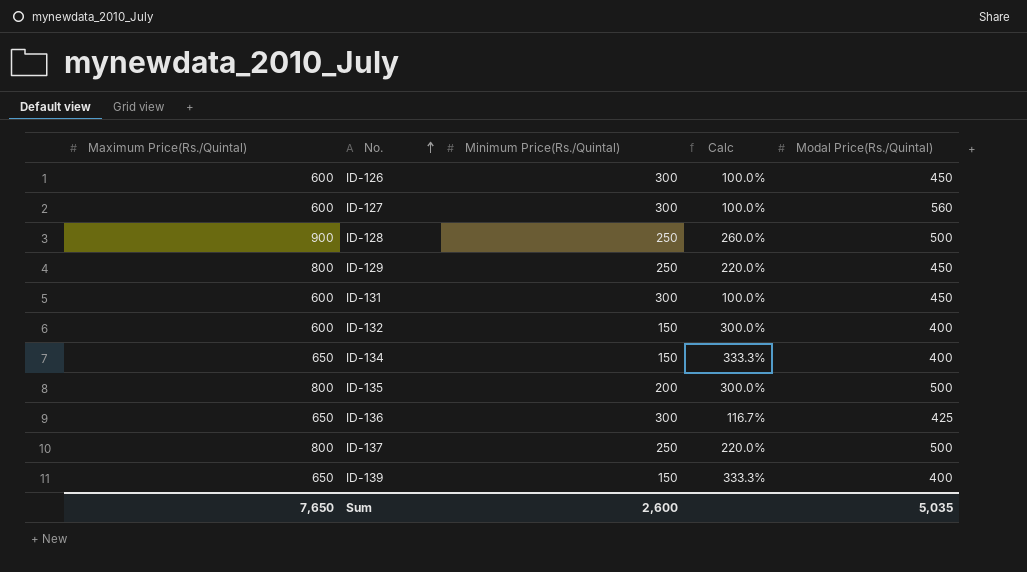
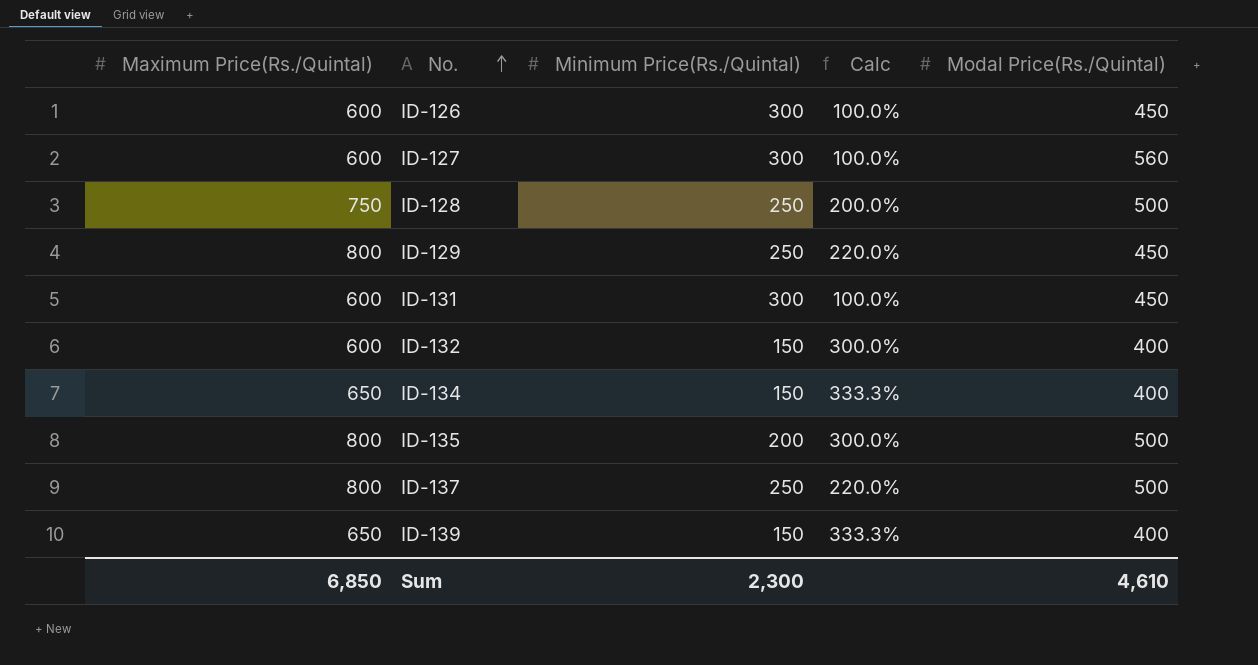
row ID-136: 650 | 300 | 116.7% | 425 -> none
ID-128 | Maximum Price(Rs./Quintal): 900 -> 750
ID-128 | Calc: 260.0% -> 200.0%
Sum | Maximum Price(Rs./Quintal): 7,650 -> 6,850
Sum | Minimum Price(Rs./Quintal): 2,600 -> 2,300
Sum | Modal Price(Rs./Quintal): 5,035 -> 4,610

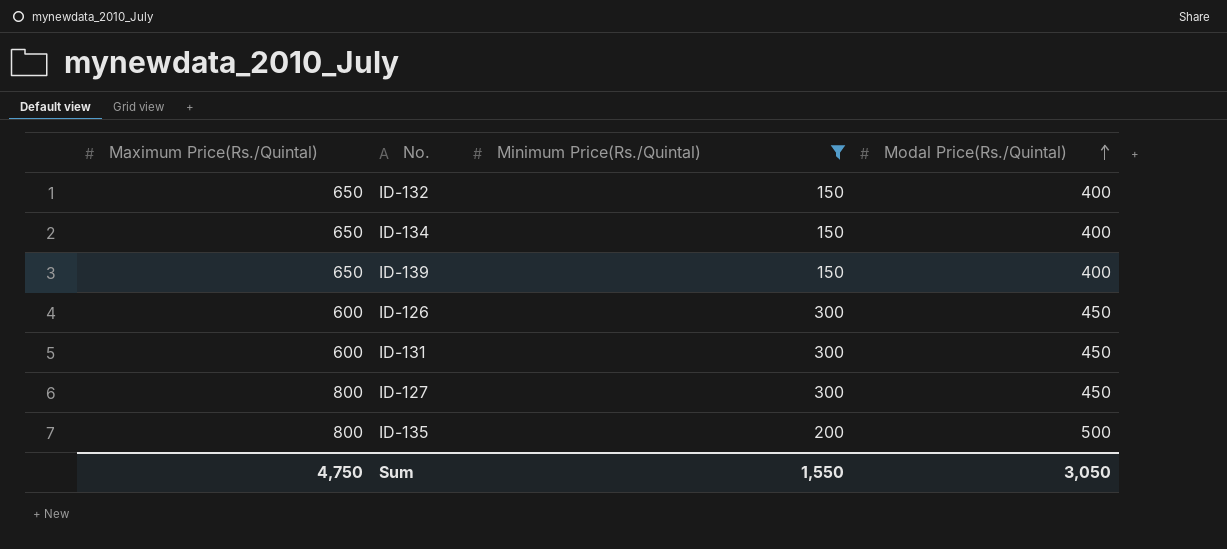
filter: none -> Minimum Price(Rs./Quintal) != 250
row order: No. ascending -> Modal Price(Rs./Quintal) ascending
column Calc | formula: ([Maximum Price(Rs./Quintal)] - [Minimum Price(Rs./Quintal)]) / [Minimum Price(Rs./Quintal)] -> none
ID-132 | Maximum Price(Rs./Quintal): 600 -> 650
ID-127 | Maximum Price(Rs./Quintal): 600 -> 800
ID-127 | Modal Price(Rs./Quintal): 560 -> 450
Sum | Maximum Price(Rs./Quintal): 6,850 -> 4,750
Sum | Minimum Price(Rs./Quintal): 2,300 -> 1,550
Sum | Modal Price(Rs./Quintal): 4,610 -> 3,050

